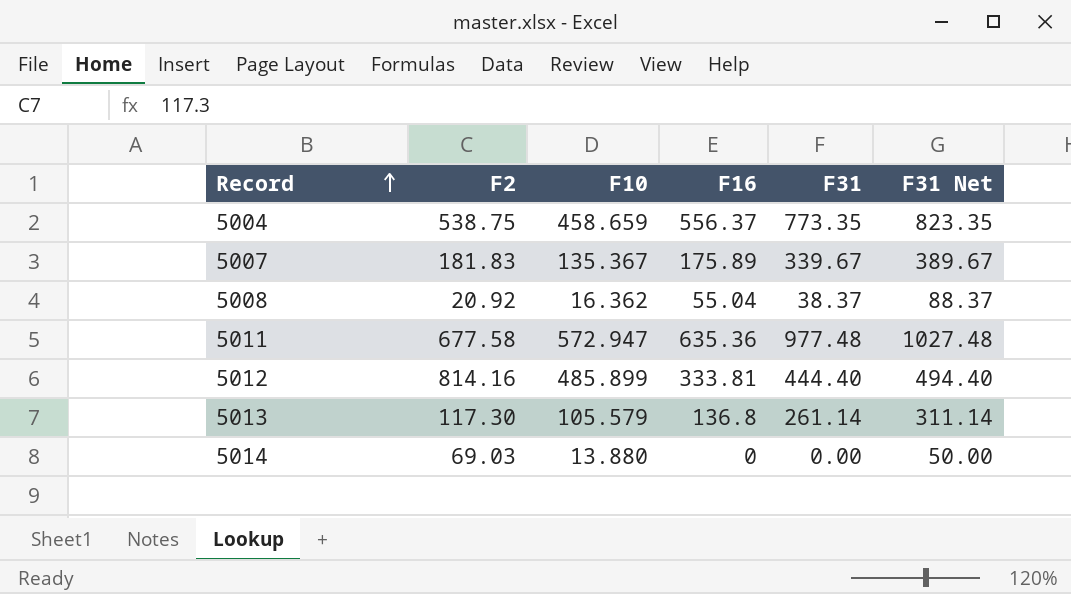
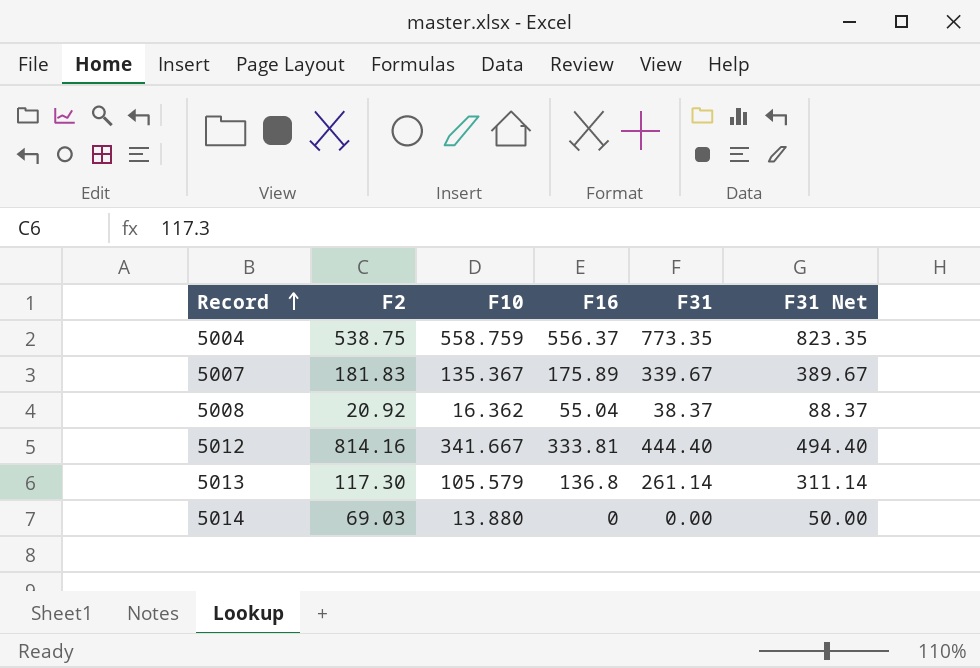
row 5011: 677.58 | 572.947 | 635.36 | 977.48 | 1027.48 -> none
5004 | F10: 458.659 -> 558.759
5012 | F10: 485.899 -> 341.667

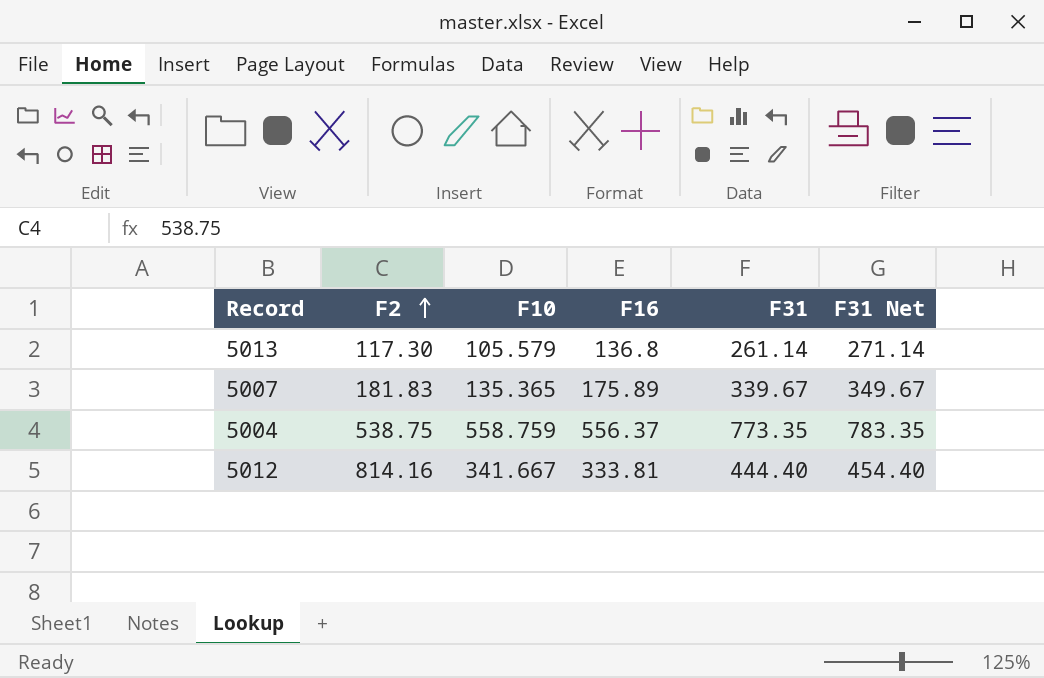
row order: Record ascending -> F2 ascending
column F31 Net | formula: [F31] + 50 -> [F31] + 10
row 5008: 20.92 | 16.362 | 55.04 | 38.37 | 88.37 -> none
row 5014: 69.03 | 13.880 | 0 | 0.00 | 50.00 -> none
5007 | F10: 135.367 -> 135.365

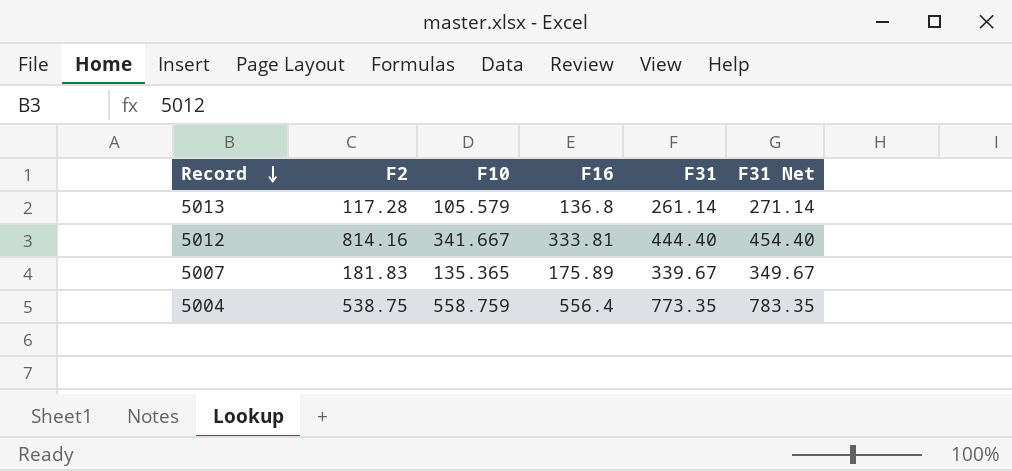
row order: F2 ascending -> Record descending
5013 | F2: 117.30 -> 117.28
5004 | F16: 556.37 -> 556.4

